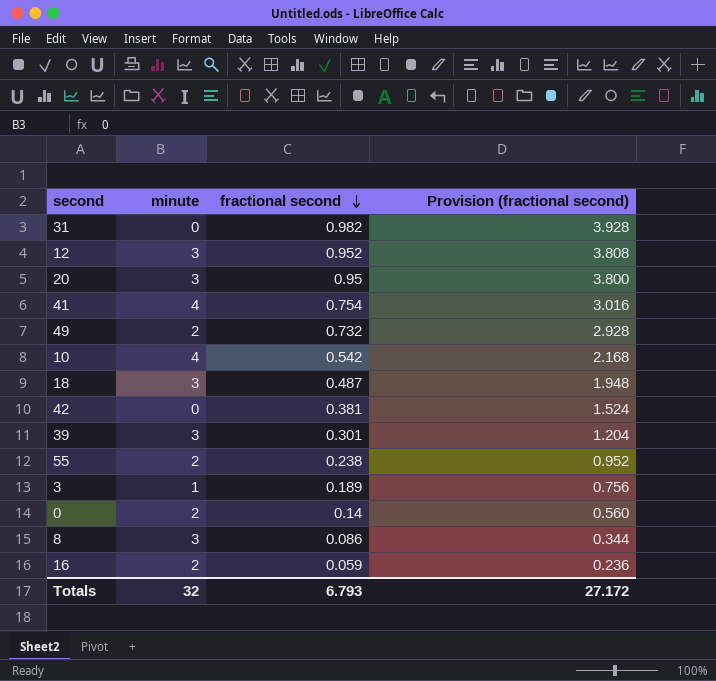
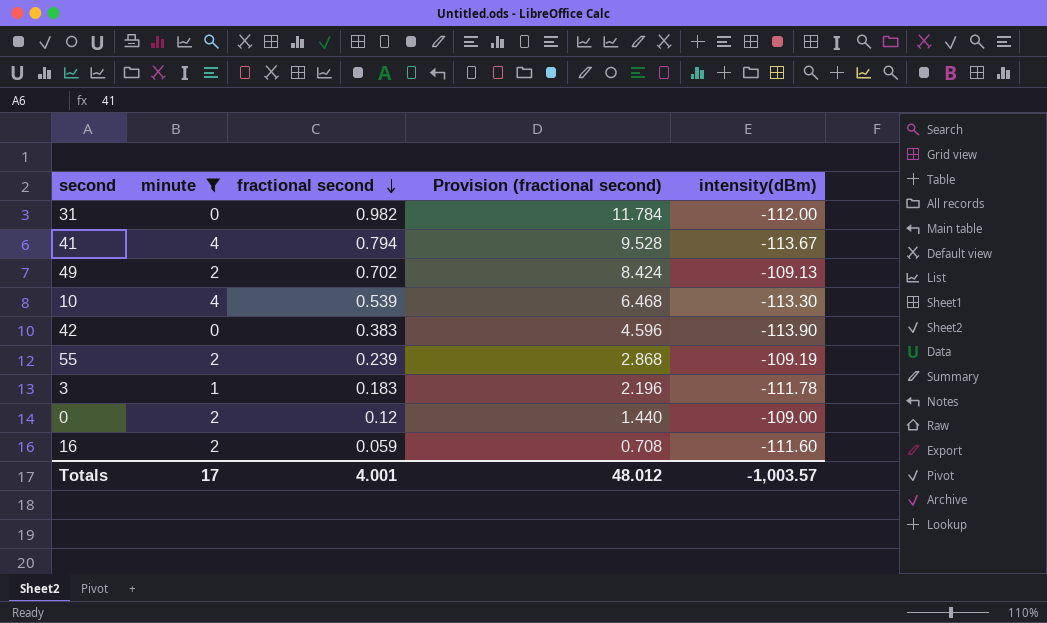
filter: none -> minute != 3
column Provision (fractional second) | formula: [fractional second] * 4 -> [fractional second] * 12
column intensity(dBm) | position: none -> 5
41 | fractional second: 0.754 -> 0.794
49 | fractional second: 0.732 -> 0.702
10 | fractional second: 0.542 -> 0.539
42 | fractional second: 0.381 -> 0.383
55 | fractional second: 0.238 -> 0.239
3 | fractional second: 0.189 -> 0.183
0 | fractional second: 0.14 -> 0.12
Totals | minute: 32 -> 17
Totals | fractional second: 6.793 -> 4.001
Totals | Provision (fractional second): 27.172 -> 48.012

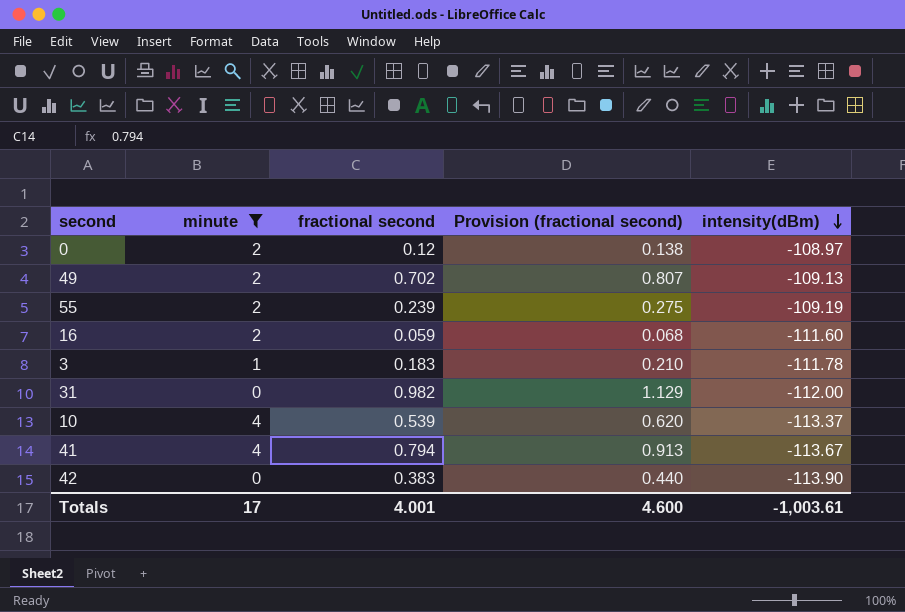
row order: fractional second descending -> intensity(dBm) descending
column Provision (fractional second) | formula: [fractional second] * 12 -> [fractional second] * 1.15
0 | intensity(dBm): -109.00 -> -108.97
10 | intensity(dBm): -113.30 -> -113.37
Totals | Provision (fractional second): 48.012 -> 4.600
Totals | intensity(dBm): -1,003.57 -> -1,003.61

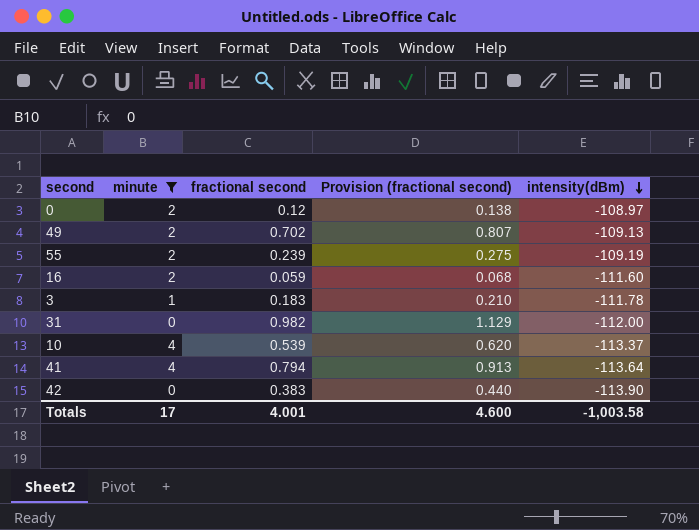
41 | intensity(dBm): -113.67 -> -113.64
Totals | intensity(dBm): -1,003.61 -> -1,003.58

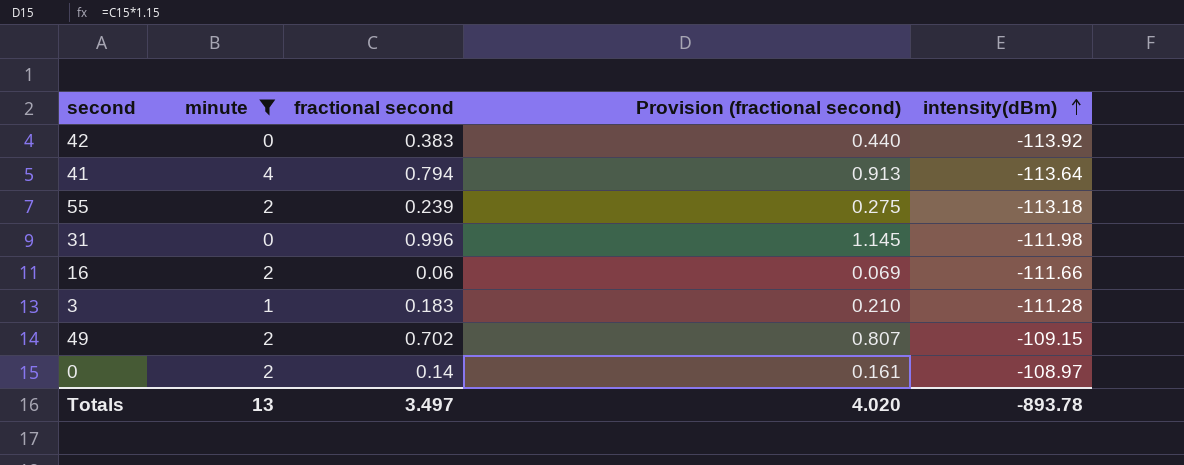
row order: intensity(dBm) descending -> intensity(dBm) ascending
row 10: 4 | 0.539 | 0.620 | -113.37 -> none
42 | intensity(dBm): -113.90 -> -113.92
55 | intensity(dBm): -109.19 -> -113.18
31 | fractional second: 0.982 -> 0.996
31 | Provision (fractional second): 1.129 -> 1.145
31 | intensity(dBm): -112.00 -> -111.98
16 | fractional second: 0.059 -> 0.06
16 | Provision (fractional second): 0.068 -> 0.069
16 | intensity(dBm): -111.60 -> -111.66
3 | intensity(dBm): -111.78 -> -111.28
49 | intensity(dBm): -109.13 -> -109.15
0 | fractional second: 0.12 -> 0.14
0 | Provision (fractional second): 0.138 -> 0.161
Totals | minute: 17 -> 13
Totals | fractional second: 4.001 -> 3.497
Totals | Provision (fractional second): 4.600 -> 4.020
Totals | intensity(dBm): -1,003.58 -> -893.78

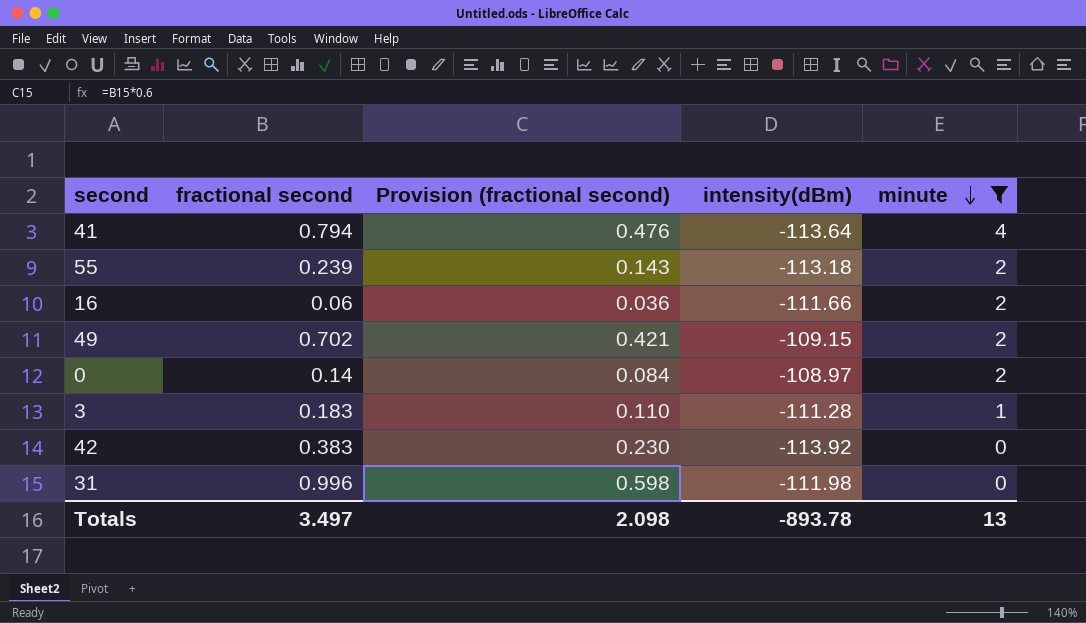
row order: intensity(dBm) ascending -> minute descending
column Provision (fractional second) | formula: [fractional second] * 1.15 -> [fractional second] * 0.6
column minute | position: 2 -> 5
Totals | Provision (fractional second): 4.020 -> 2.098

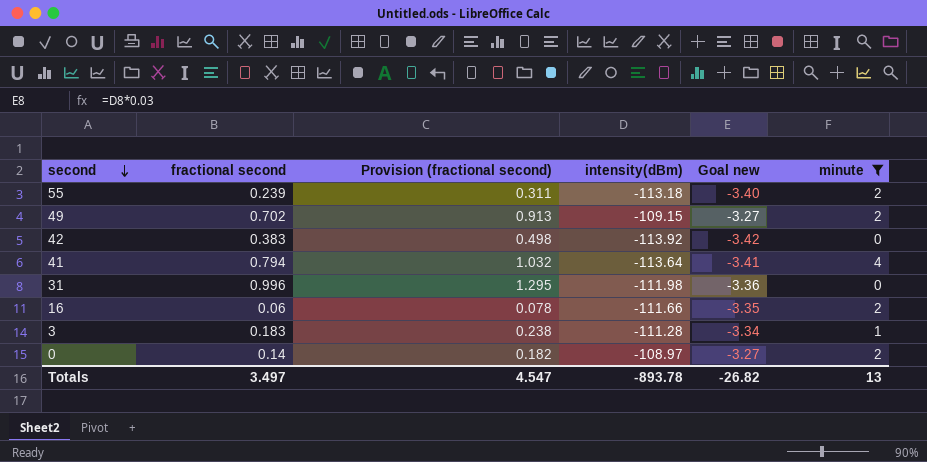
row order: minute descending -> second descending
column Provision (fractional second) | formula: [fractional second] * 0.6 -> [fractional second] * 1.3
column Goal new | formula: none -> [intensity(dBm)] * 0.03
Totals | Provision (fractional second): 2.098 -> 4.547

